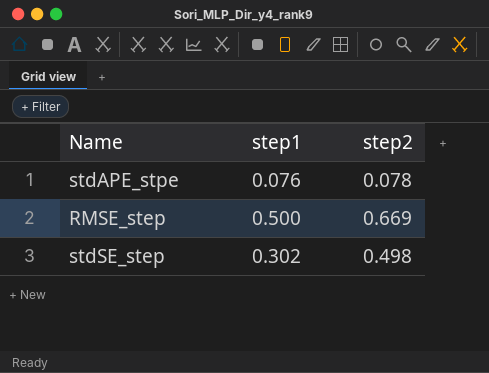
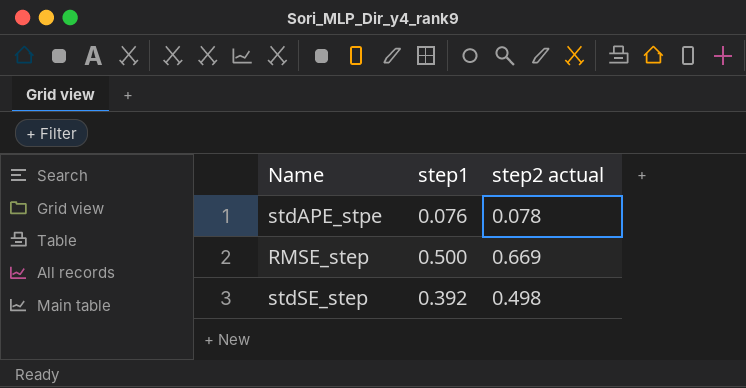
column name: step2 -> step2 actual
stdSE_step | step1: 0.302 -> 0.392

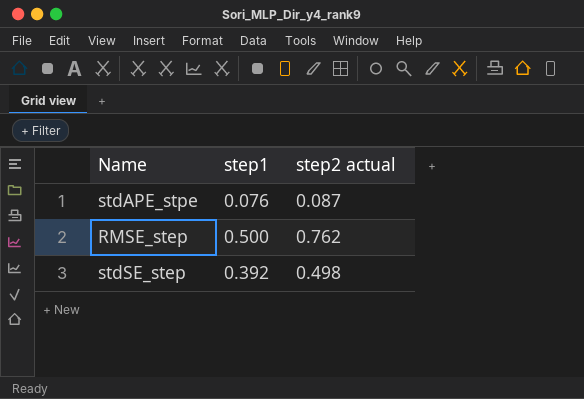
stdAPE_stpe | step2 actual: 0.078 -> 0.087
RMSE_step | step2 actual: 0.669 -> 0.762

